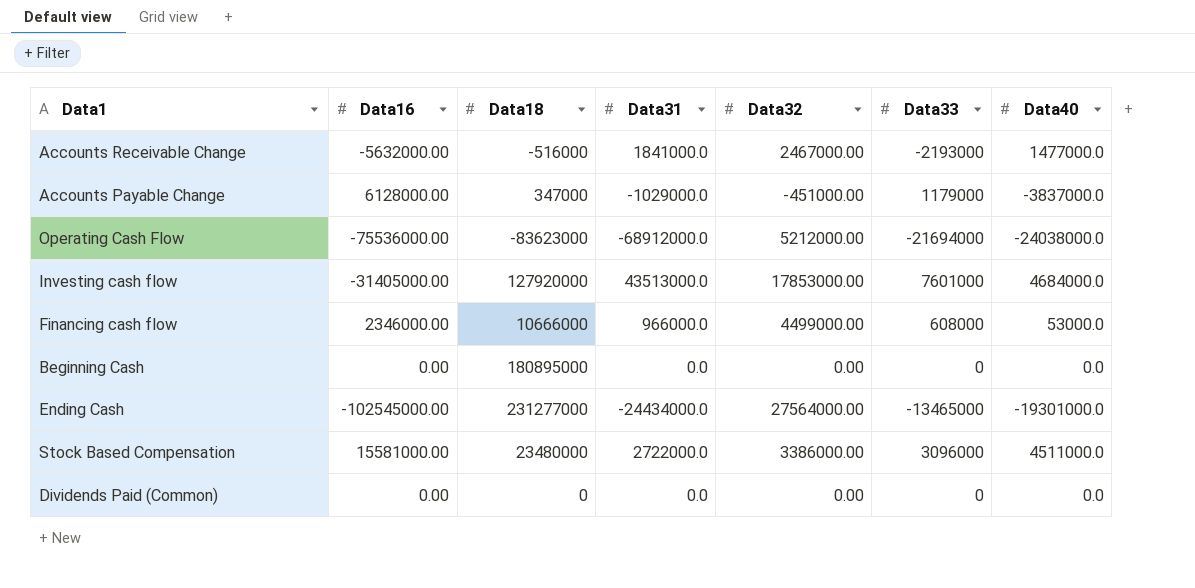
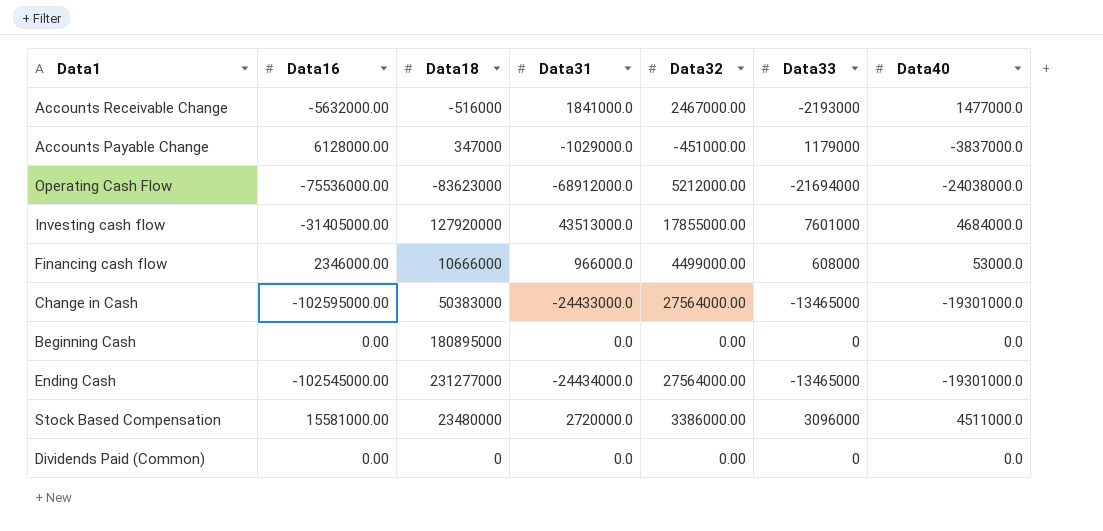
Investing cash flow | Data32: 17853000.00 -> 17855000.00
row Change in Cash: none -> -102595000.00 | 50383000 | -24433000.0 | 27564000.00 | -13465000 | -19301000.0
Stock Based Compensation | Data31: 2722000.0 -> 2720000.0

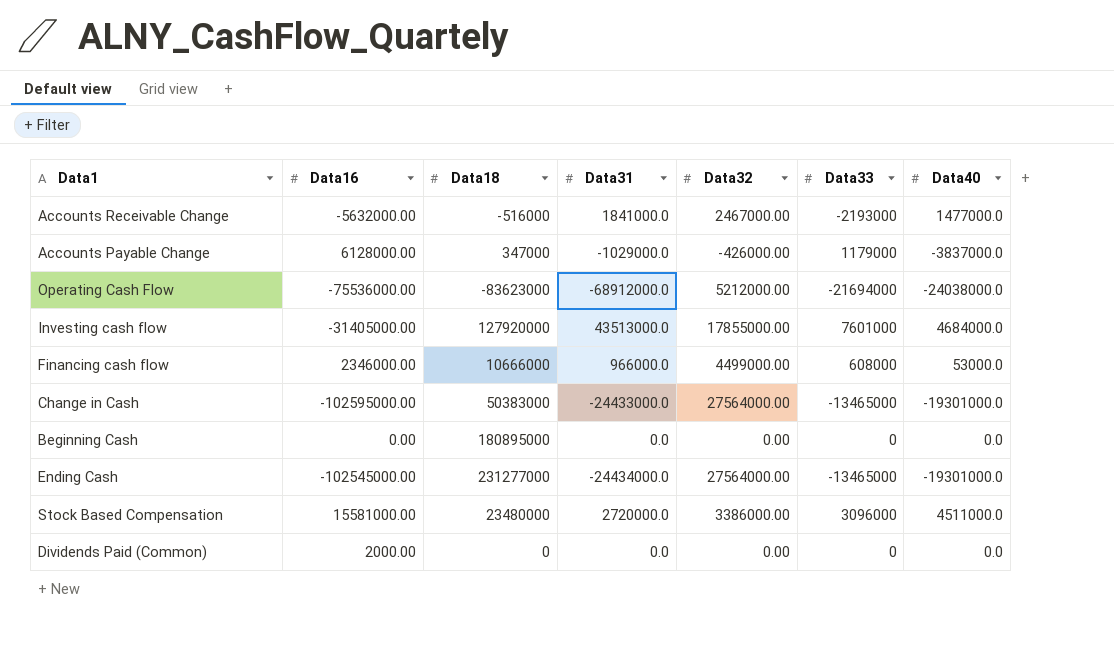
Accounts Payable Change | Data32: -451000.00 -> -426000.00
Dividends Paid (Common) | Data16: 0.00 -> 2000.00

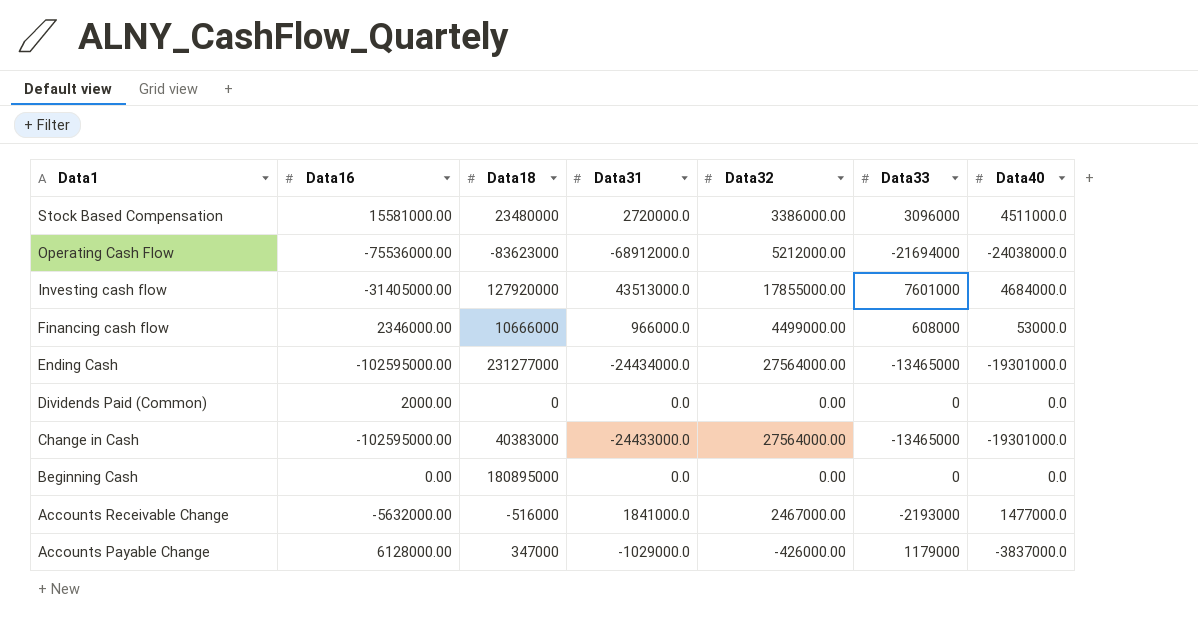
row order: none -> Data1 descending
Ending Cash | Data16: -102545000.00 -> -102595000.00
Change in Cash | Data18: 50383000 -> 40383000

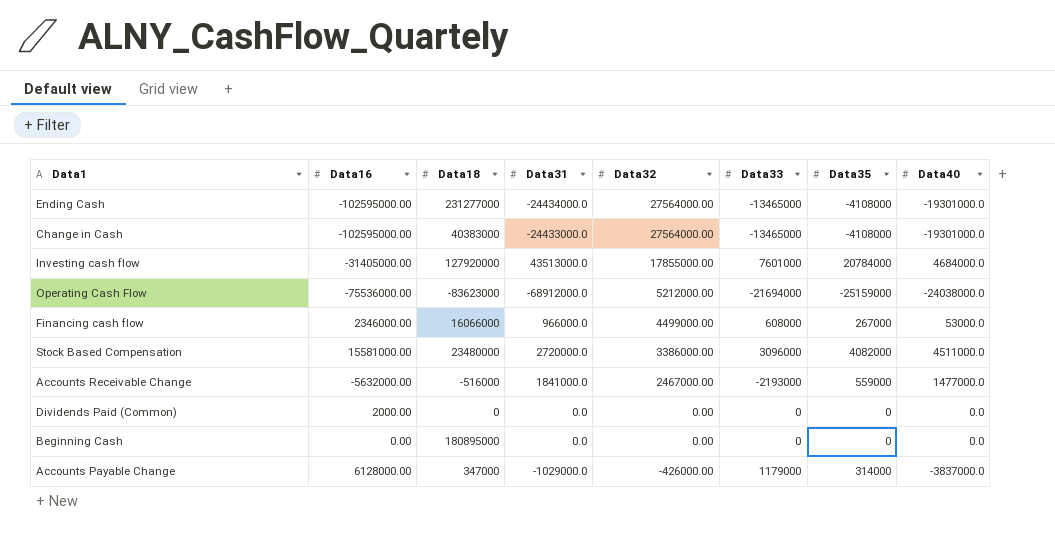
row order: Data1 descending -> Data32 descending
column Data35 | position: none -> 7
Financing cash flow | Data18: 10666000 -> 16066000

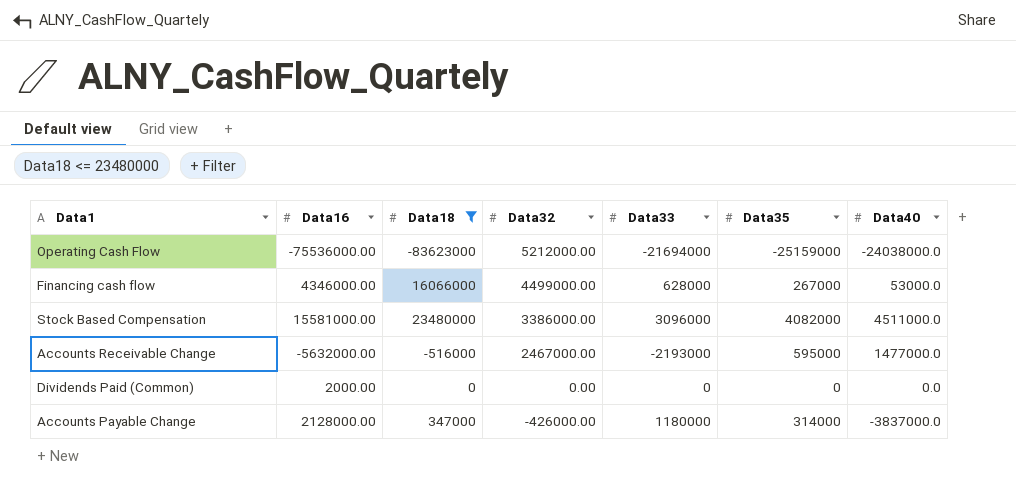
filter: none -> Data18 <= 23480000
column Data31 | position: 4 -> none
Financing cash flow | Data16: 2346000.00 -> 4346000.00
Financing cash flow | Data33: 608000 -> 628000
Accounts Receivable Change | Data35: 559000 -> 595000
Accounts Payable Change | Data16: 6128000.00 -> 2128000.00
Accounts Payable Change | Data33: 1179000 -> 1180000

